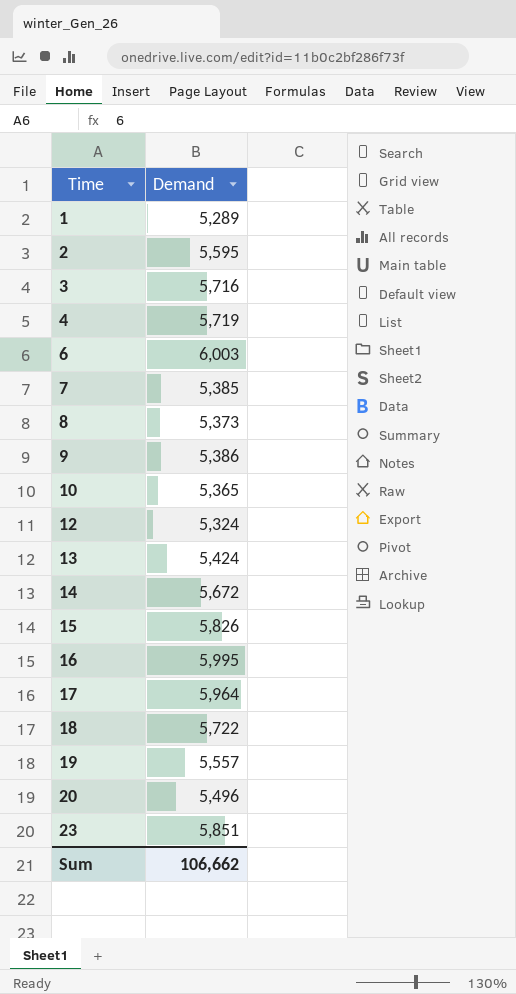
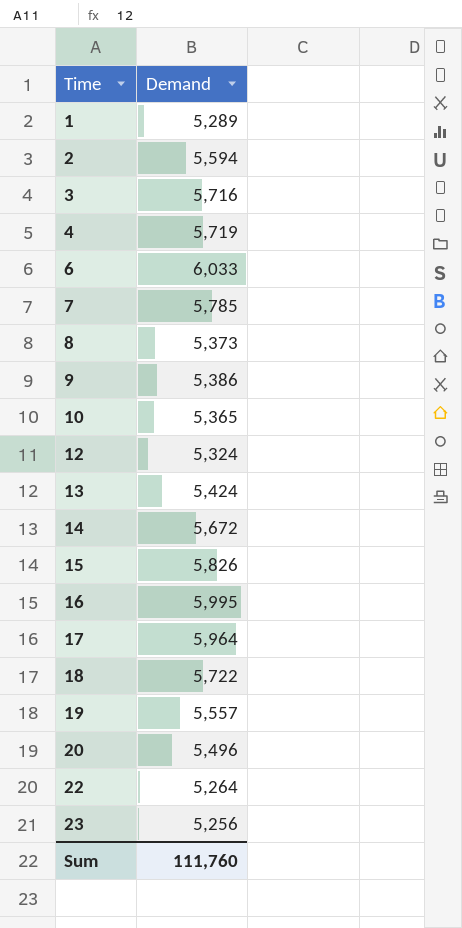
2 | Demand: 5,595 -> 5,594
6 | Demand: 6,003 -> 6,033
7 | Demand: 5,385 -> 5,785
row 22: none -> 5,264
23 | Demand: 5,851 -> 5,256
Sum | Demand: 106,662 -> 111,760

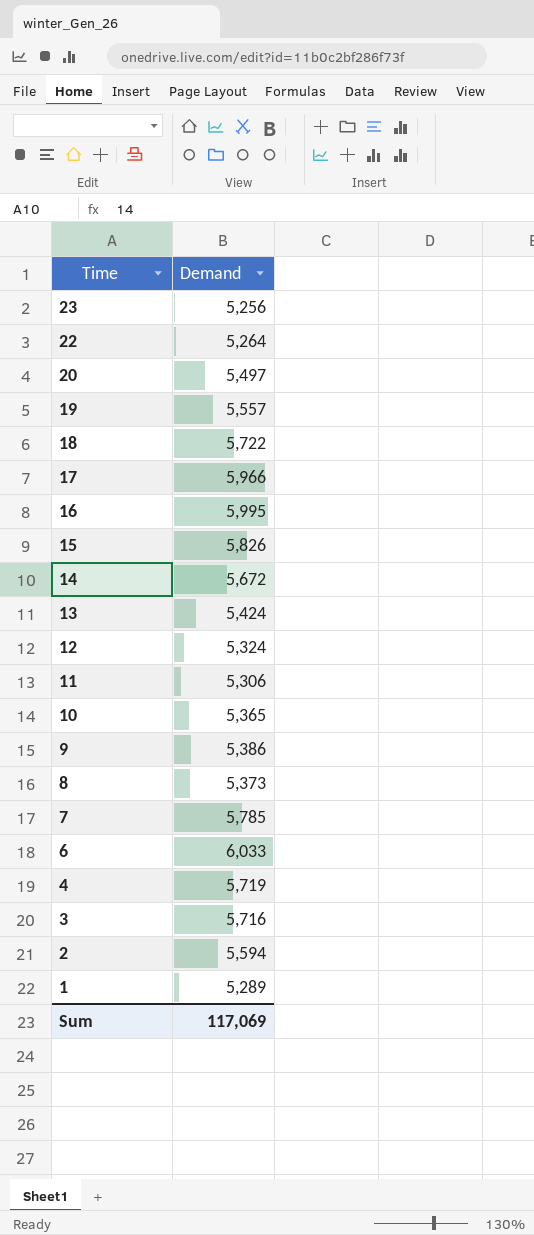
row order: Time ascending -> Time descending
20 | Demand: 5,496 -> 5,497
17 | Demand: 5,964 -> 5,966
row 11: none -> 5,306
Sum | Demand: 111,760 -> 117,069

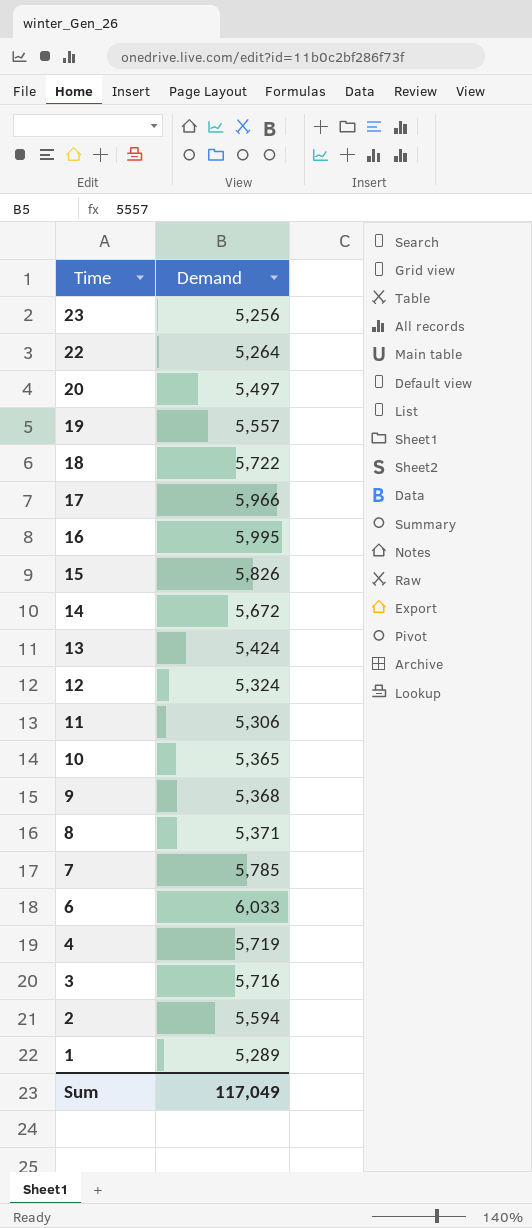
9 | Demand: 5,386 -> 5,368
8 | Demand: 5,373 -> 5,371
Sum | Demand: 117,069 -> 117,049

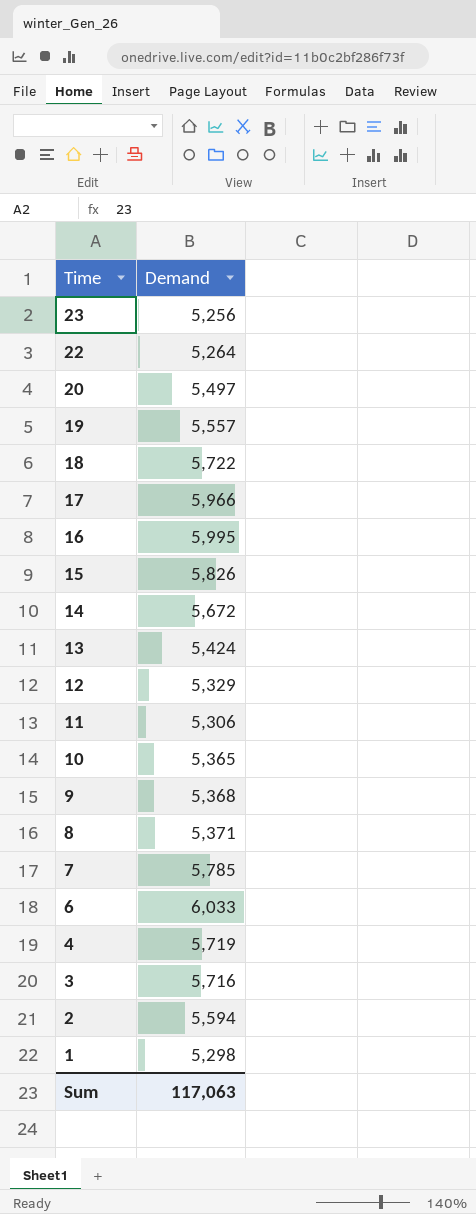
12 | Demand: 5,324 -> 5,329
1 | Demand: 5,289 -> 5,298
Sum | Demand: 117,049 -> 117,063

